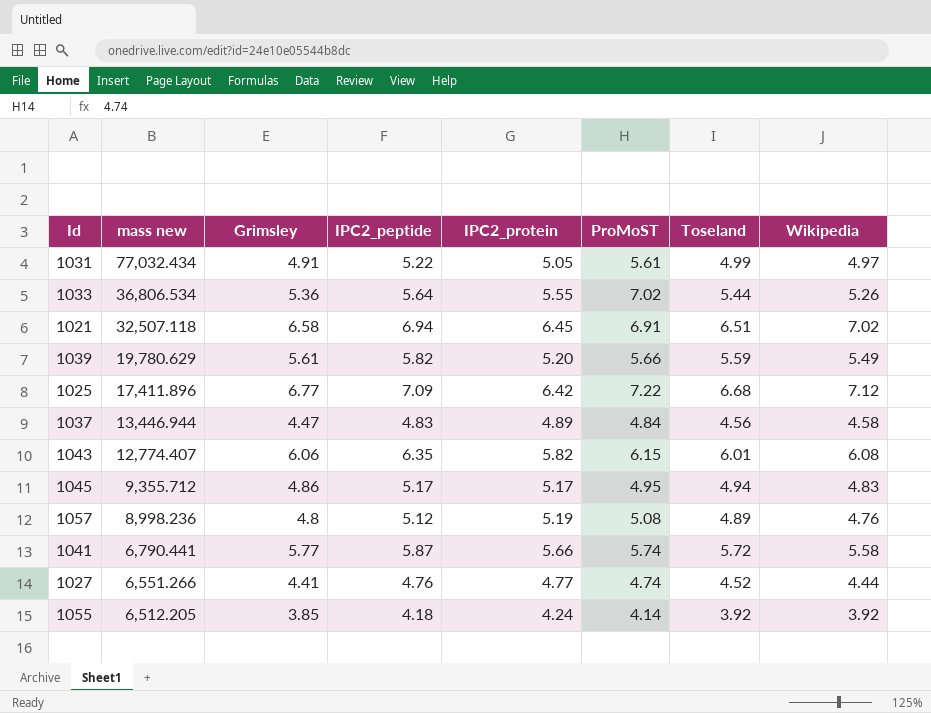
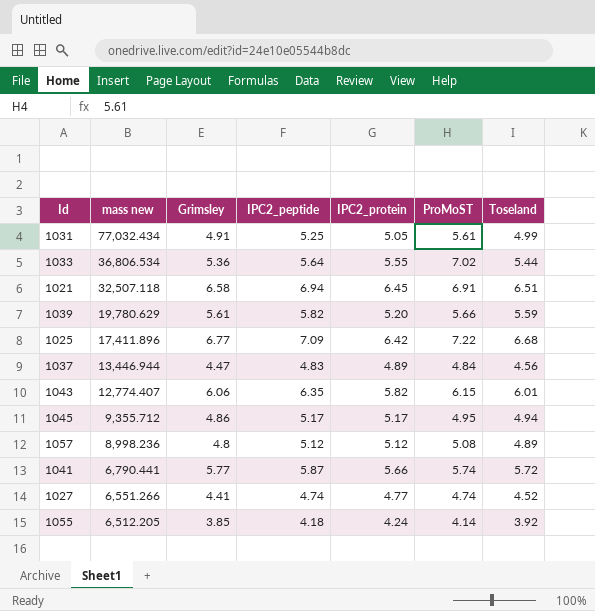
column Wikipedia | position: 8 -> none
1031 | IPC2_peptide: 5.22 -> 5.25
1057 | IPC2_protein: 5.19 -> 5.12
1027 | IPC2_peptide: 4.76 -> 4.74

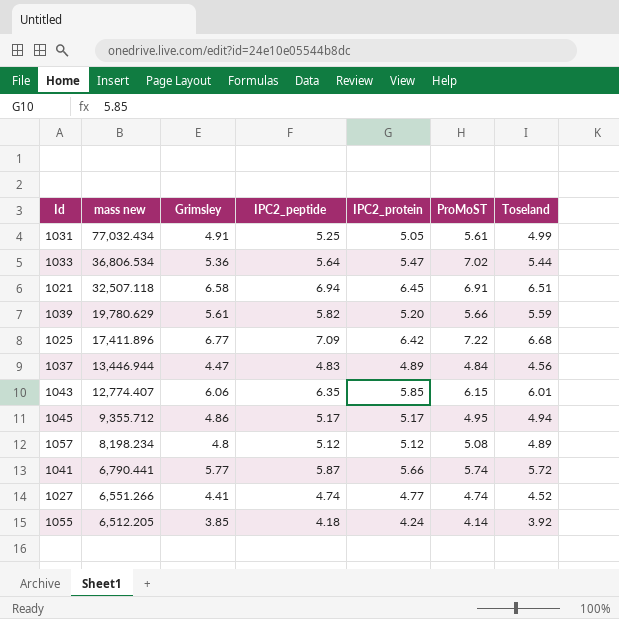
1033 | IPC2_protein: 5.55 -> 5.47
1043 | IPC2_protein: 5.82 -> 5.85
1057 | mass new: 8,998.236 -> 8,198.234

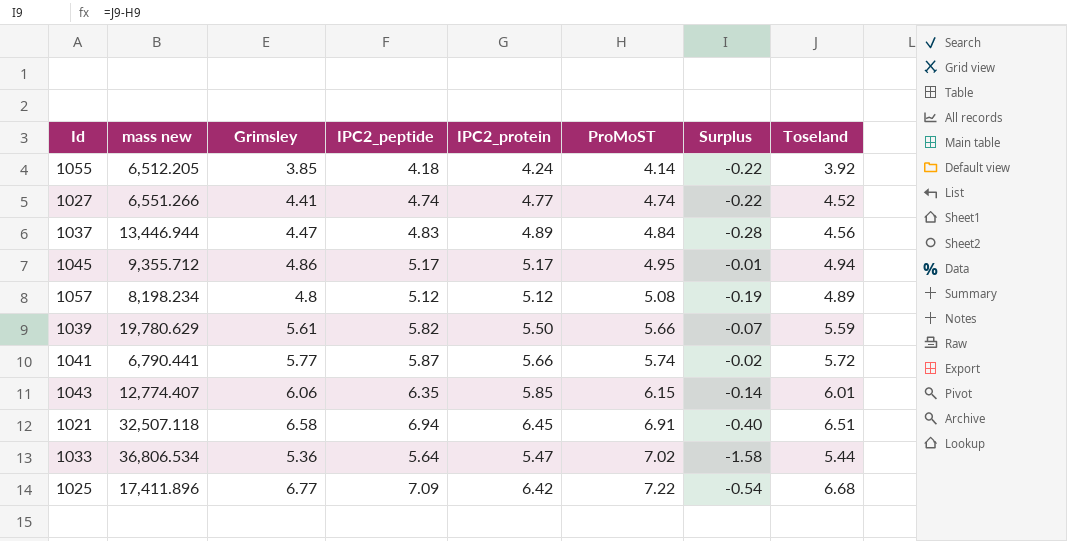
row order: mass new descending -> ProMoST ascending
column Surplus | formula: none -> [Toseland] - [ProMoST]
row 1031: 77,032.434 | 4.91 | 5.25 | 5.05 | 5.61 | 4.99 -> none
1039 | IPC2_protein: 5.20 -> 5.50

